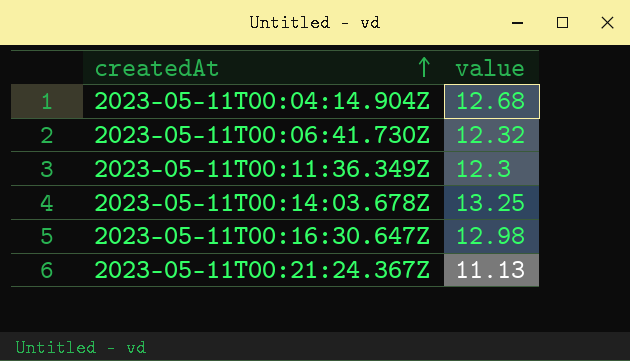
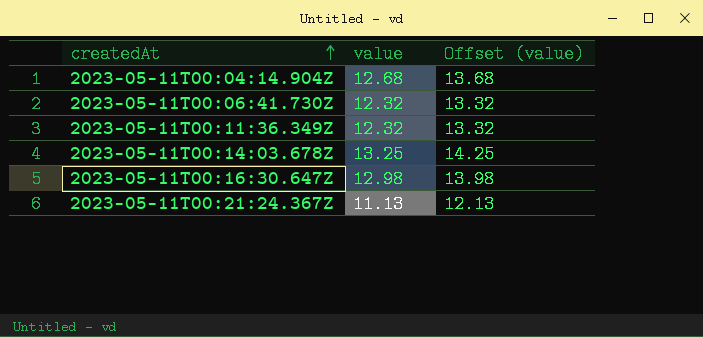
column Offset (value) | formula: none -> [value] + 1
2023-05-11T00:11:36.349Z | value: 12.3 -> 12.32

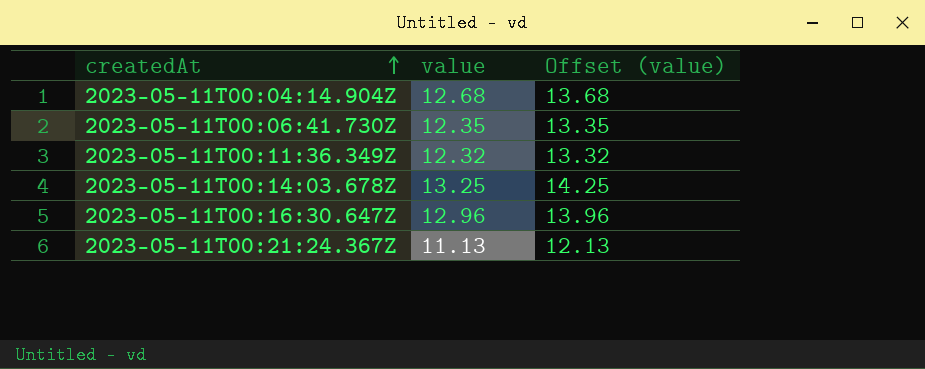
2023-05-11T00:06:41.730Z | value: 12.32 -> 12.35
2023-05-11T00:06:41.730Z | Offset (value): 13.32 -> 13.35
2023-05-11T00:16:30.647Z | value: 12.98 -> 12.96
2023-05-11T00:16:30.647Z | Offset (value): 13.98 -> 13.96

